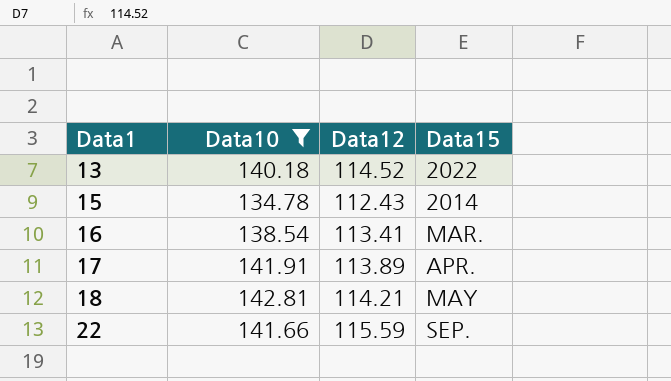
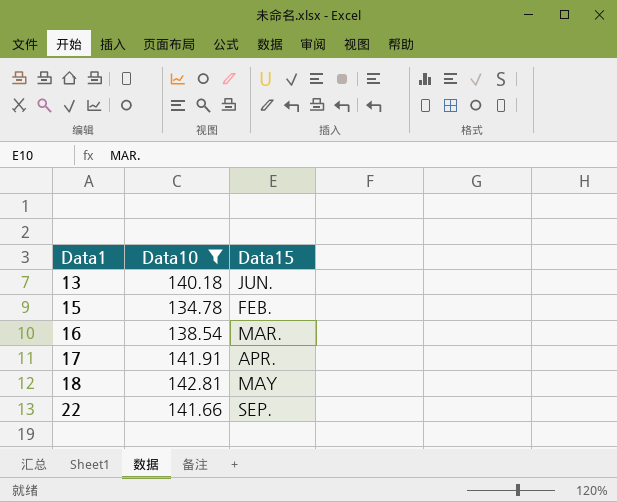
column Data12 | position: 3 -> none
13 | Data15: 2022 -> JUN.
15 | Data15: 2014 -> FEB.

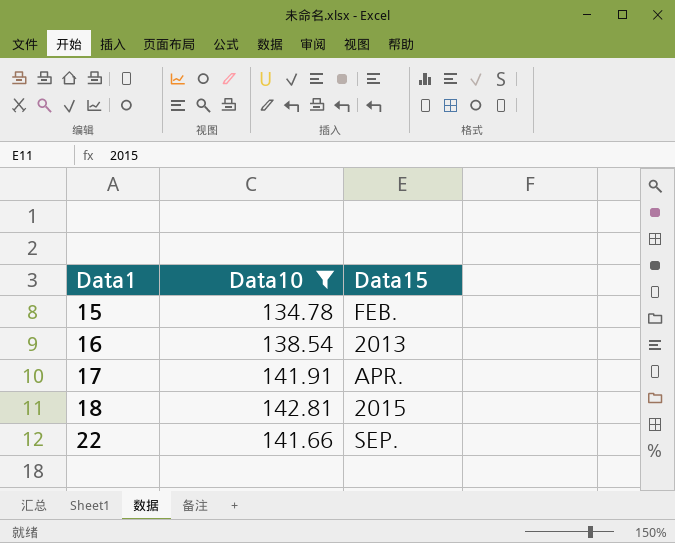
row 13: 140.18 | JUN. -> none
16 | Data15: MAR. -> 2013
18 | Data15: MAY -> 2015

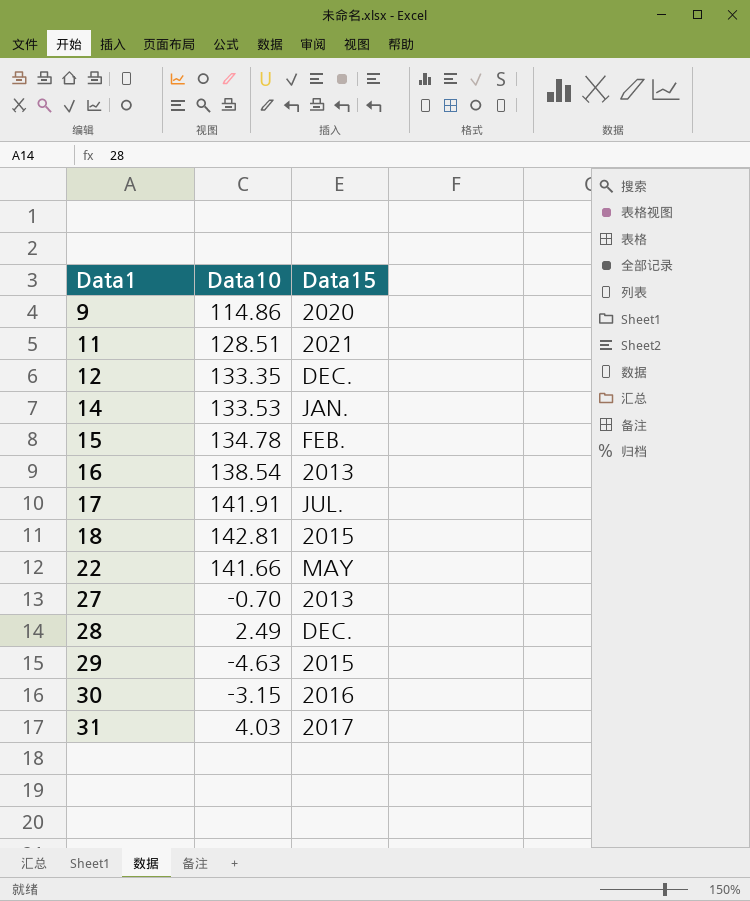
filter: Data10 >= 134.78 -> none
17 | Data15: APR. -> JUL.
22 | Data15: SEP. -> MAY

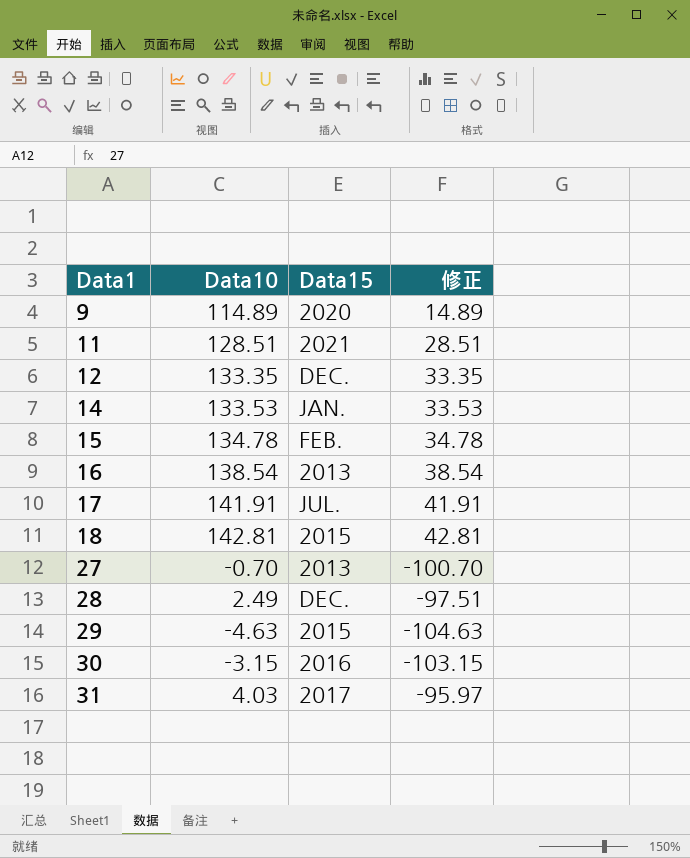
column 修正 | formula: none -> [Data10] - 100
row 22: 141.66 | MAY -> none
9 | Data10: 114.86 -> 114.89

